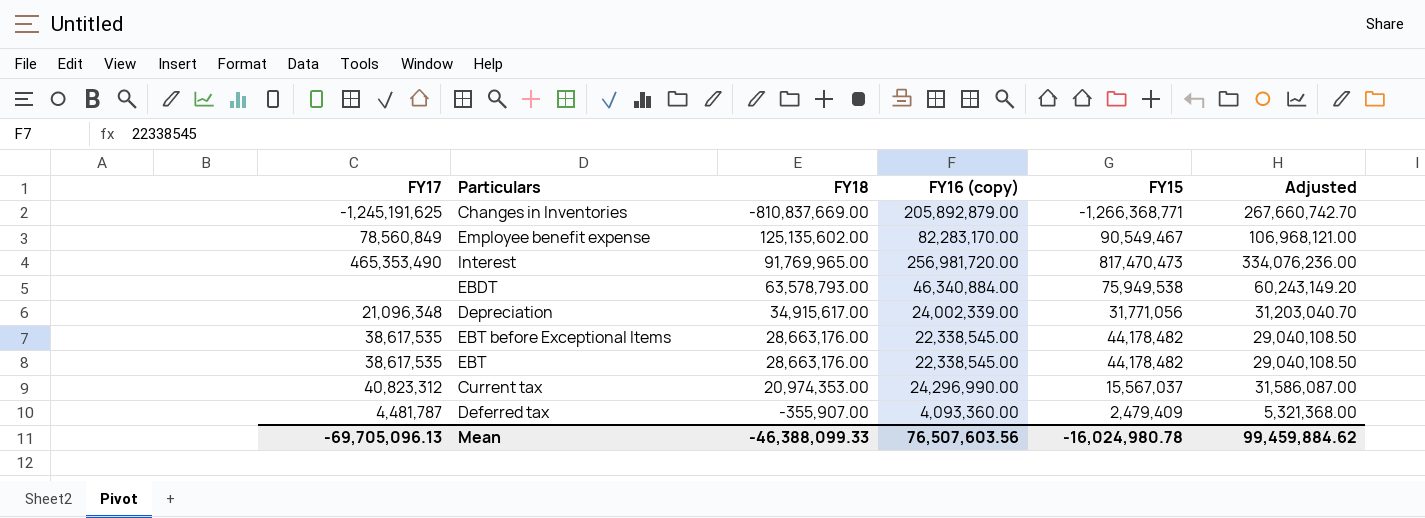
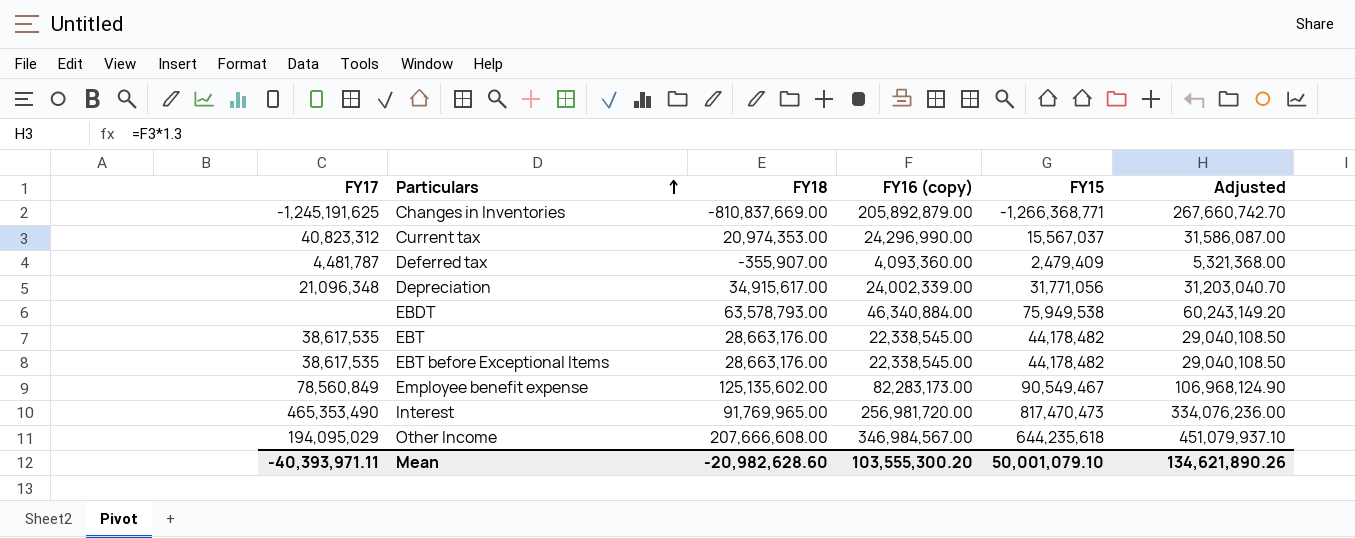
row order: none -> Particulars ascending
Employee benefit expense | FY16 (copy): 82,283,170.00 -> 82,283,173.00
Employee benefit expense | Adjusted: 106,968,121.00 -> 106,968,124.90
row Other Income: none -> 194,095,029 | 207,666,608.00 | 346,984,567.00 | 644,235,618 | 451,079,937.10
Mean | FY17: -69,705,096.13 -> -40,393,971.11
Mean | FY18: -46,388,099.33 -> -20,982,628.60
Mean | FY16 (copy): 76,507,603.56 -> 103,555,300.20
Mean | FY15: -16,024,980.78 -> 50,001,079.10
Mean | Adjusted: 99,459,884.62 -> 134,621,890.26

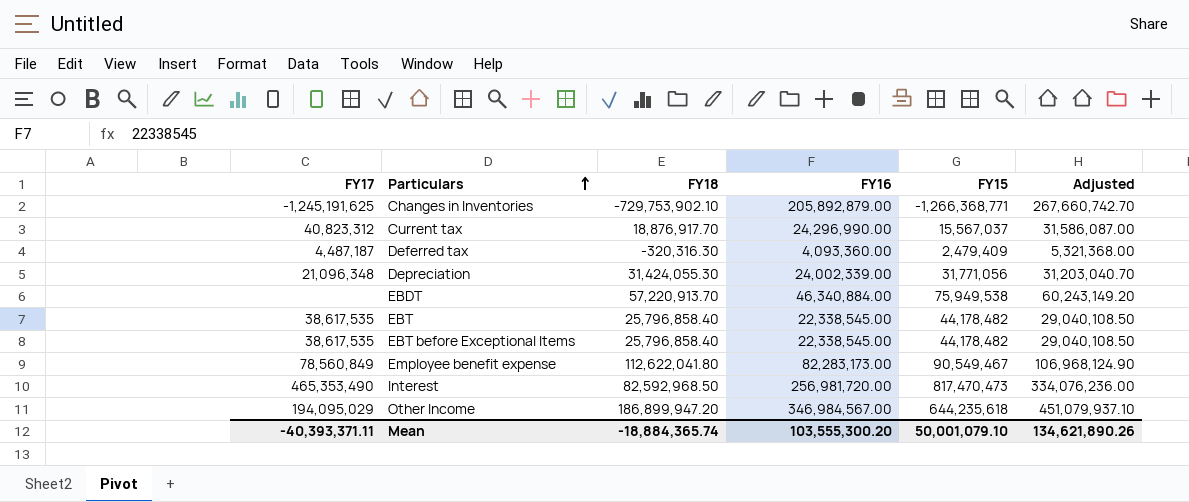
column name: FY16 (copy) -> FY16
Changes in Inventories | FY18: -810,837,669.00 -> -729,753,902.10
Current tax | FY18: 20,974,353.00 -> 18,876,917.70
Deferred tax | FY17: 4,481,787 -> 4,487,187
Deferred tax | FY18: -355,907.00 -> -320,316.30
Depreciation | FY18: 34,915,617.00 -> 31,424,055.30
EBDT | FY18: 63,578,793.00 -> 57,220,913.70
EBT | FY18: 28,663,176.00 -> 25,796,858.40
EBT before Exceptional Items | FY18: 28,663,176.00 -> 25,796,858.40
Employee benefit expense | FY18: 125,135,602.00 -> 112,622,041.80
Interest | FY18: 91,769,965.00 -> 82,592,968.50
Other Income | FY18: 207,666,608.00 -> 186,899,947.20
Mean | FY17: -40,393,971.11 -> -40,393,371.11
Mean | FY18: -20,982,628.60 -> -18,884,365.74

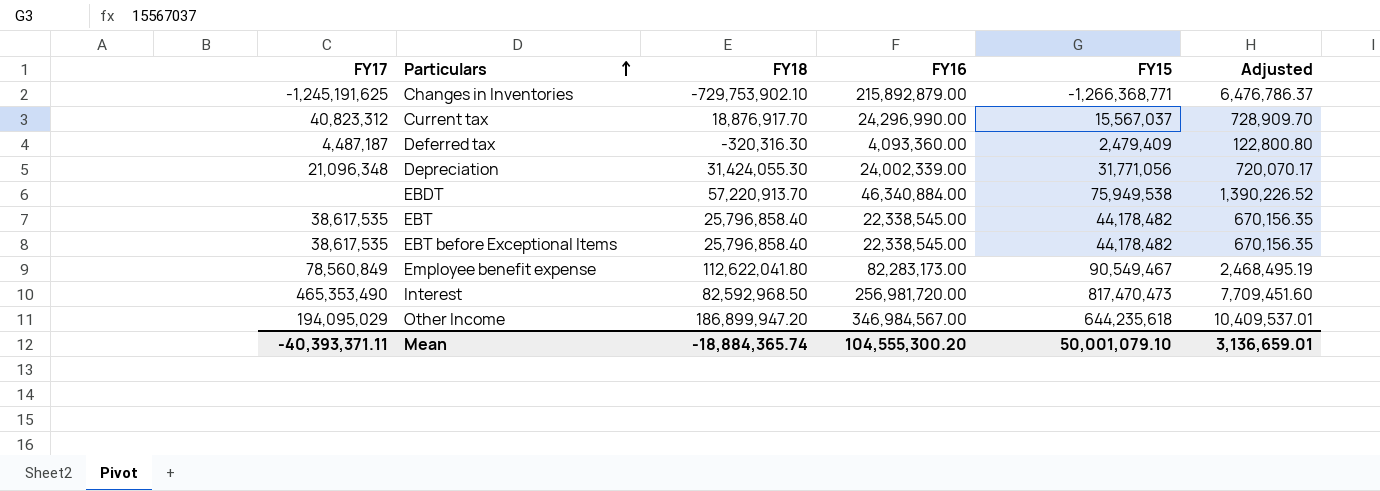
column Adjusted | formula: [FY16] * 1.3 -> [FY16] * 0.03
Changes in Inventories | FY16: 205,892,879.00 -> 215,892,879.00
Mean | FY16: 103,555,300.20 -> 104,555,300.20
Mean | Adjusted: 134,621,890.26 -> 3,136,659.01

